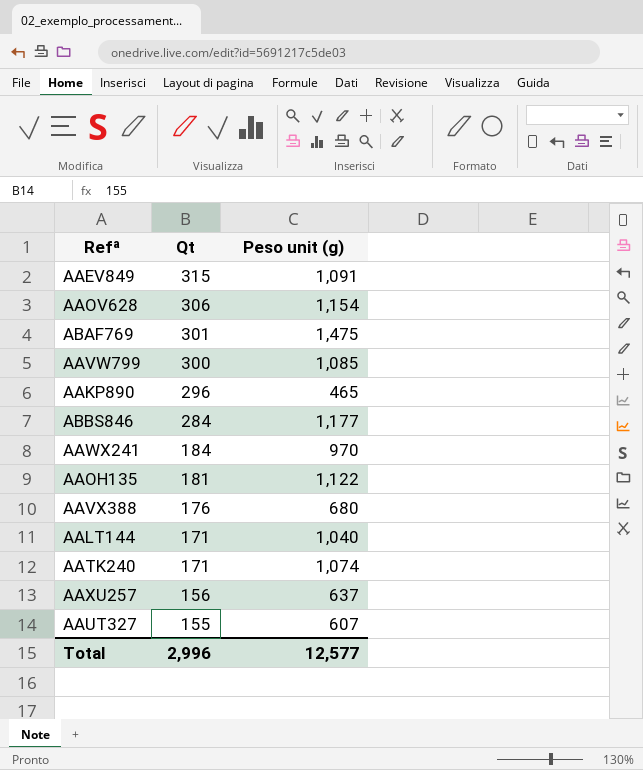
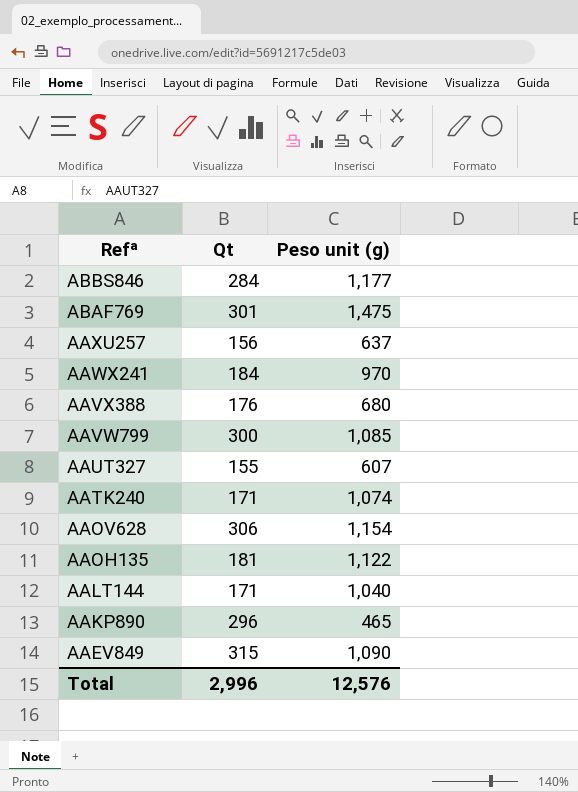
row order: Qt descending -> Refª descending
AAEV849 | Peso unit (g): 1,091 -> 1,090
Total | Peso unit (g): 12,577 -> 12,576

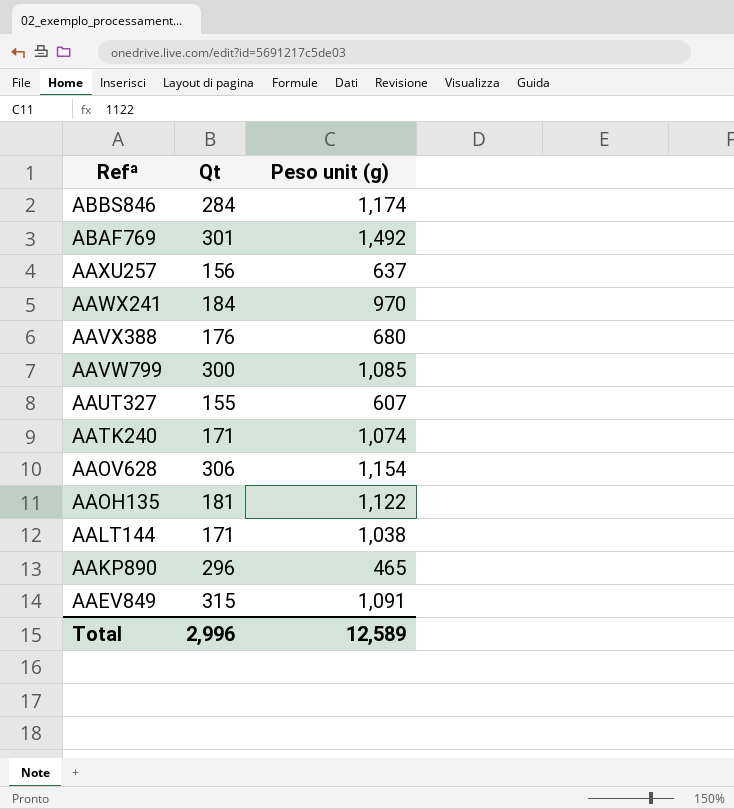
ABBS846 | Peso unit (g): 1,177 -> 1,174
ABAF769 | Peso unit (g): 1,475 -> 1,492
AALT144 | Peso unit (g): 1,040 -> 1,038
AAEV849 | Peso unit (g): 1,090 -> 1,091
Total | Peso unit (g): 12,576 -> 12,589

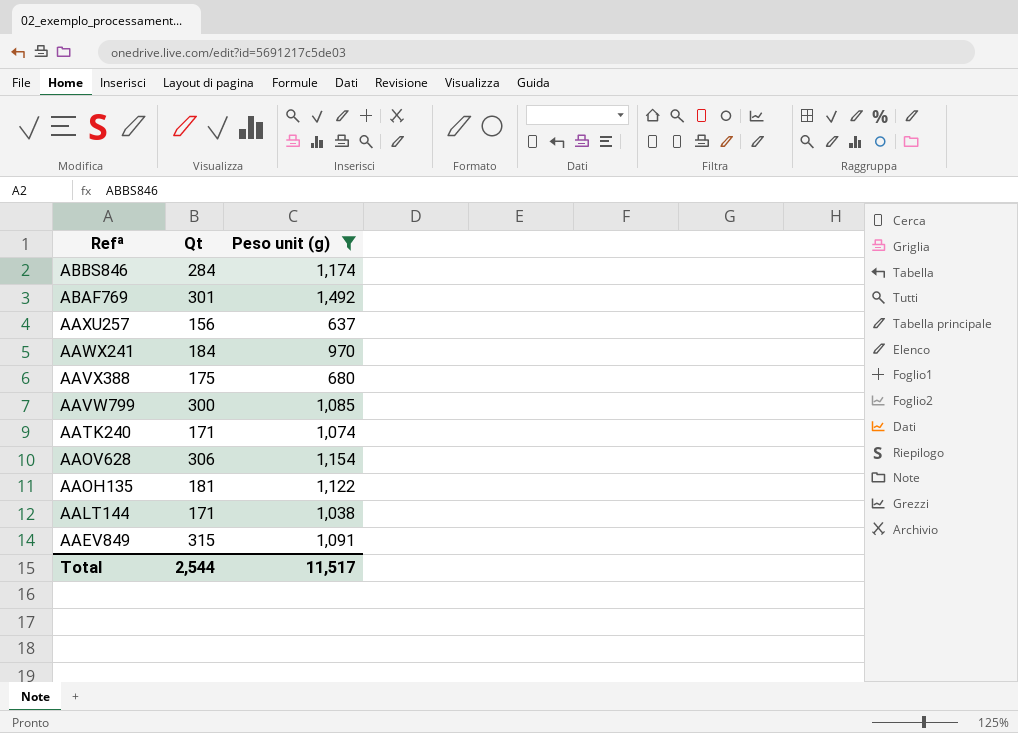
filter: none -> Peso unit (g) >= 637
AAVX388 | Qt: 176 -> 175
Total | Qt: 2,996 -> 2,544
Total | Peso unit (g): 12,589 -> 11,517

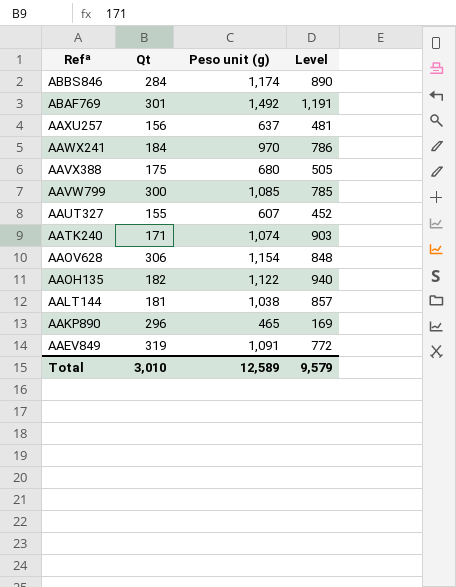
filter: Peso unit (g) >= 637 -> none
column Level | formula: none -> [Peso unit (g)] - [Qt]
AAOH135 | Qt: 181 -> 182
AALT144 | Qt: 171 -> 181
AAEV849 | Qt: 315 -> 319
Total | Qt: 2,544 -> 3,010
Total | Peso unit (g): 11,517 -> 12,589

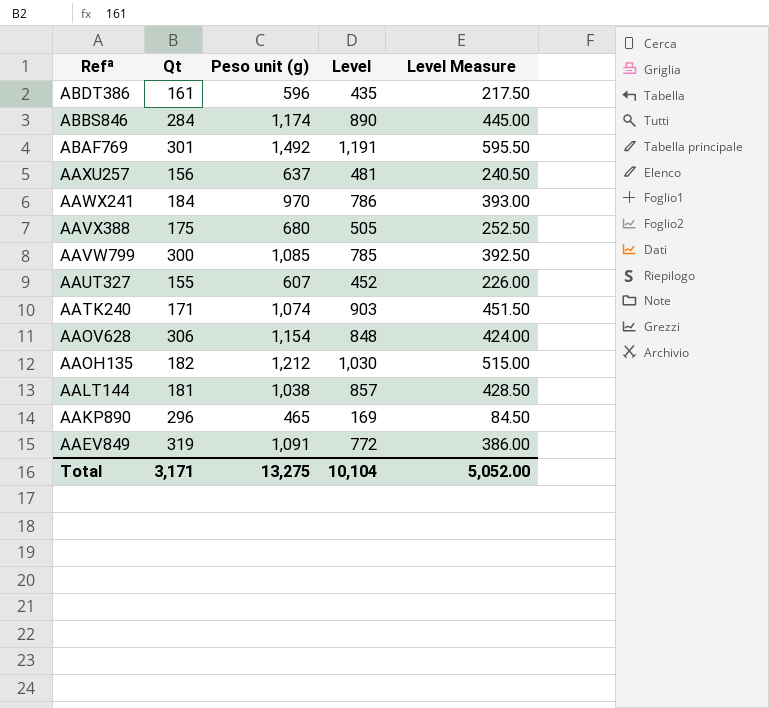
column Level Measure | formula: none -> [Level] * 0.5
row ABDT386: none -> 161 | 596 | 435 | 217.50
AAOH135 | Peso unit (g): 1,122 -> 1,212
AAOH135 | Level: 940 -> 1,030
Total | Qt: 3,010 -> 3,171
Total | Peso unit (g): 12,589 -> 13,275
Total | Level: 9,579 -> 10,104

